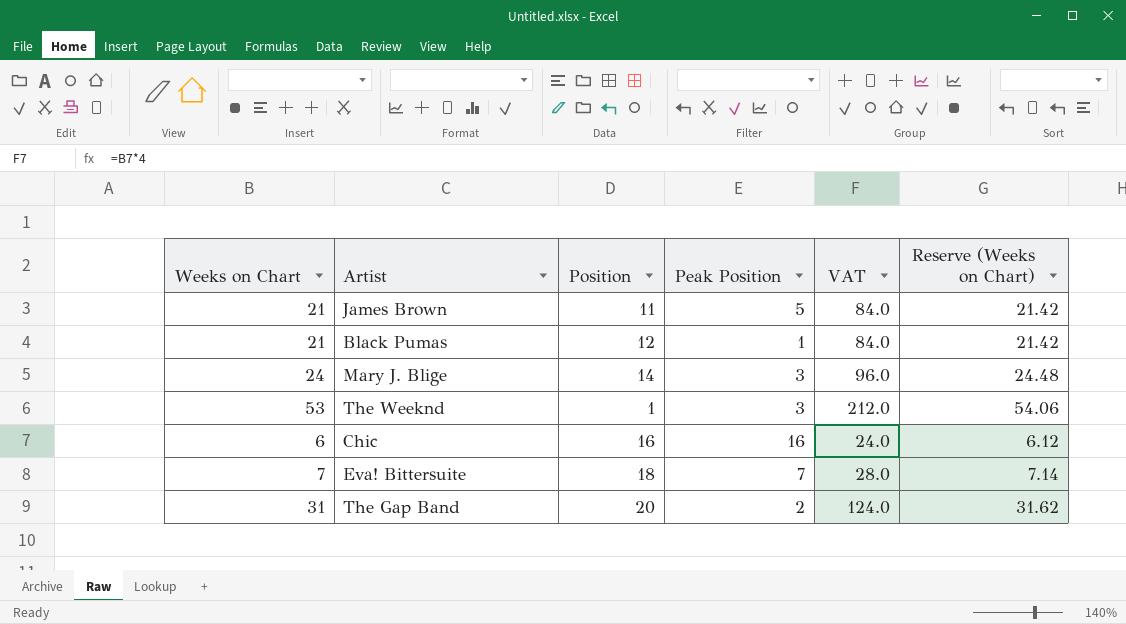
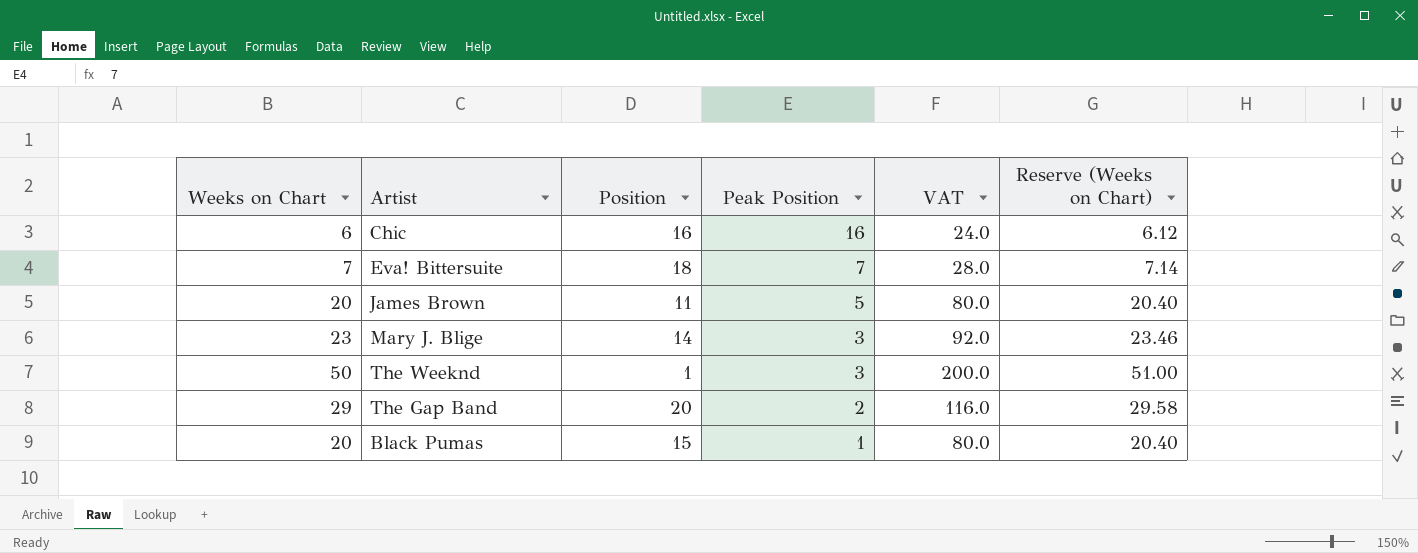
row order: none -> Peak Position descending
James Brown | Weeks on Chart: 21 -> 20
James Brown | VAT: 84.0 -> 80.0
James Brown | Reserve (Weeks on Chart): 21.42 -> 20.40
Mary J. Blige | Weeks on Chart: 24 -> 23
Mary J. Blige | VAT: 96.0 -> 92.0
Mary J. Blige | Reserve (Weeks on Chart): 24.48 -> 23.46
The Weeknd | Weeks on Chart: 53 -> 50
The Weeknd | VAT: 212.0 -> 200.0
The Weeknd | Reserve (Weeks on Chart): 54.06 -> 51.00
The Gap Band | Weeks on Chart: 31 -> 29
The Gap Band | VAT: 124.0 -> 116.0
The Gap Band | Reserve (Weeks on Chart): 31.62 -> 29.58
Black Pumas | Weeks on Chart: 21 -> 20
Black Pumas | Position: 12 -> 15
Black Pumas | VAT: 84.0 -> 80.0
Black Pumas | Reserve (Weeks on Chart): 21.42 -> 20.40

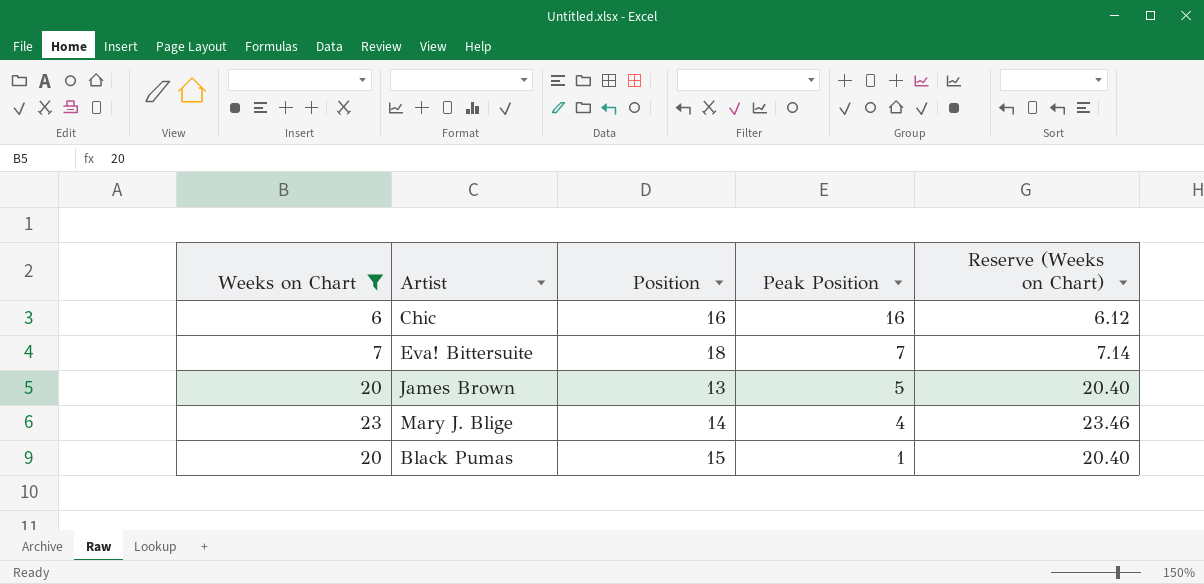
filter: none -> Weeks on Chart <= 23
column VAT | formula: [Weeks on Chart] * 4 -> none
James Brown | Position: 11 -> 13
Mary J. Blige | Peak Position: 3 -> 4

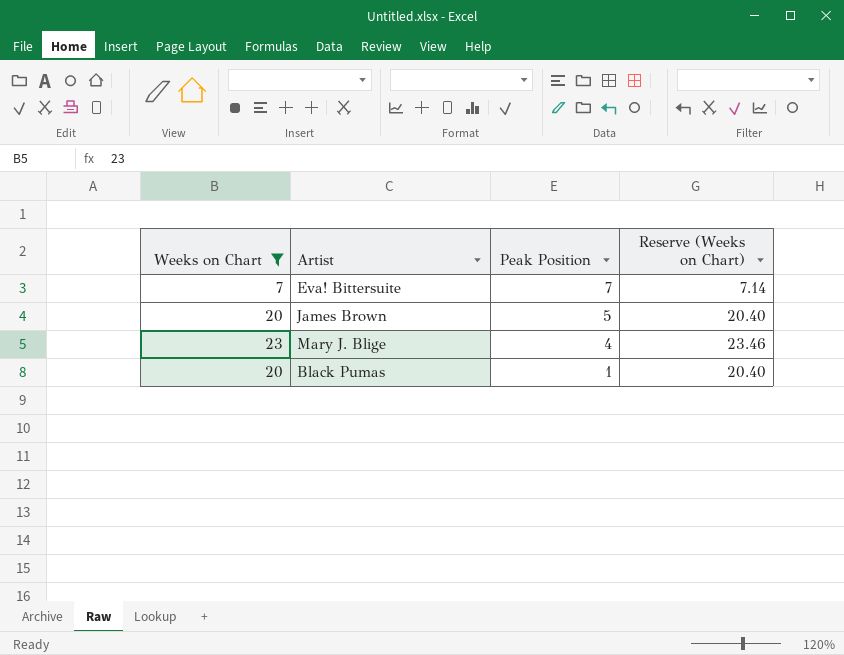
column Position | position: 3 -> none
row Chic: 6 | 16 | 16 | 6.12 -> none

